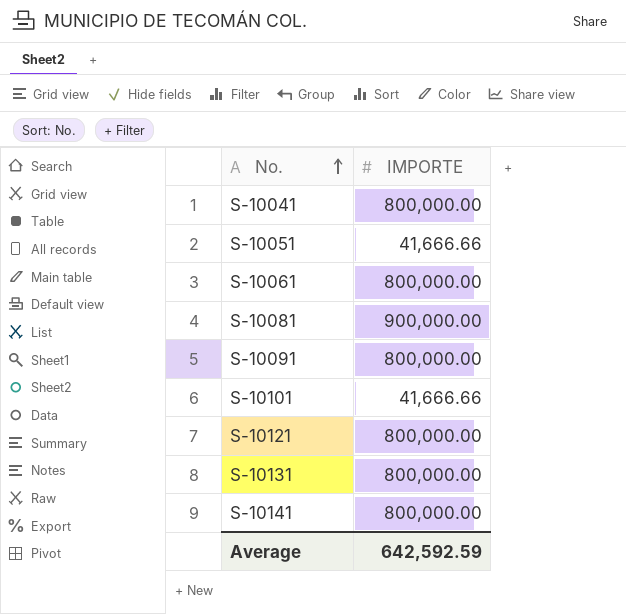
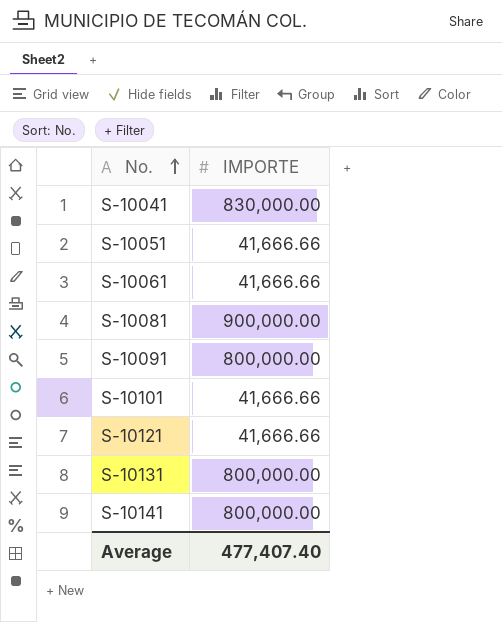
S-10041 | IMPORTE: 800,000.00 -> 830,000.00
S-10061 | IMPORTE: 800,000.00 -> 41,666.66
S-10121 | IMPORTE: 800,000.00 -> 41,666.66
Average | IMPORTE: 642,592.59 -> 477,407.40

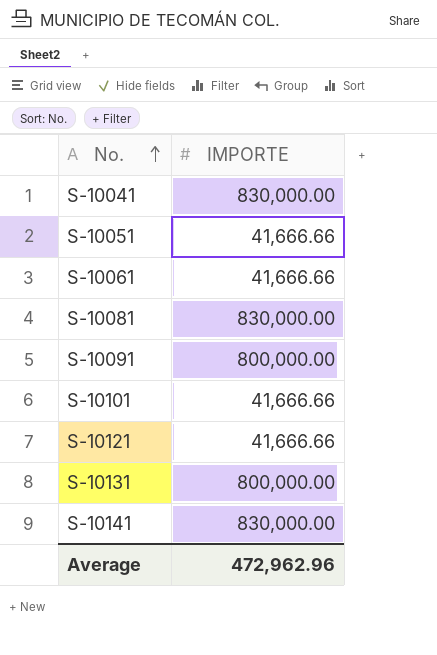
S-10081 | IMPORTE: 900,000.00 -> 830,000.00
S-10141 | IMPORTE: 800,000.00 -> 830,000.00
Average | IMPORTE: 477,407.40 -> 472,962.96

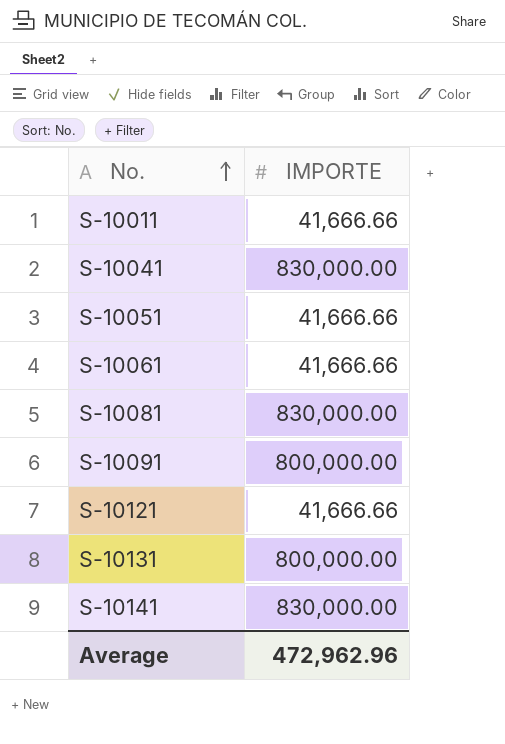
row S-10101: 41,666.66 -> none
row S-10011: none -> 41,666.66

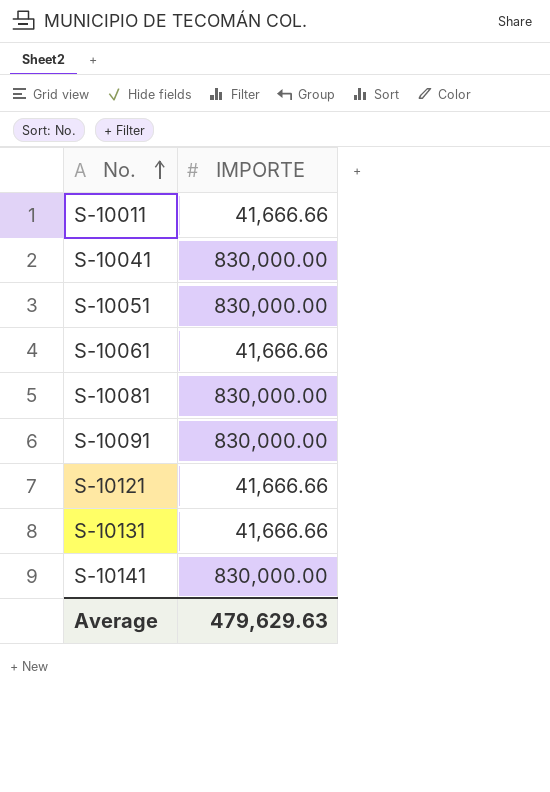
S-10051 | IMPORTE: 41,666.66 -> 830,000.00
S-10091 | IMPORTE: 800,000.00 -> 830,000.00
S-10131 | IMPORTE: 800,000.00 -> 41,666.66
Average | IMPORTE: 472,962.96 -> 479,629.63

